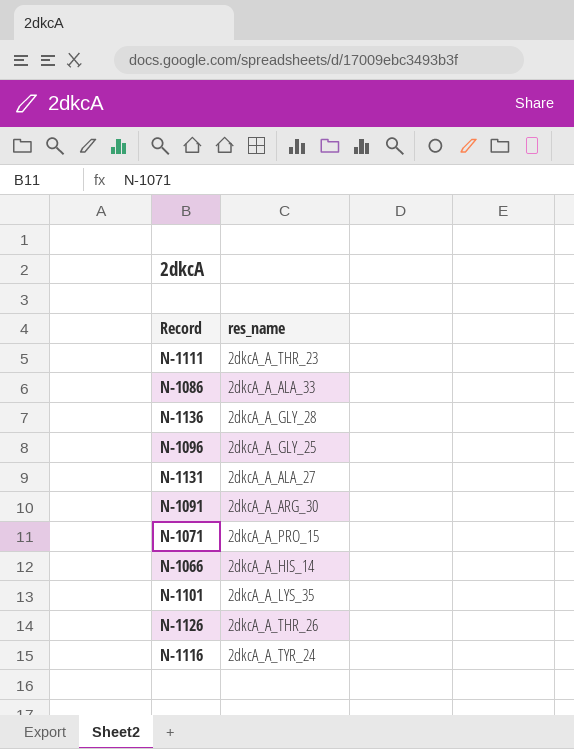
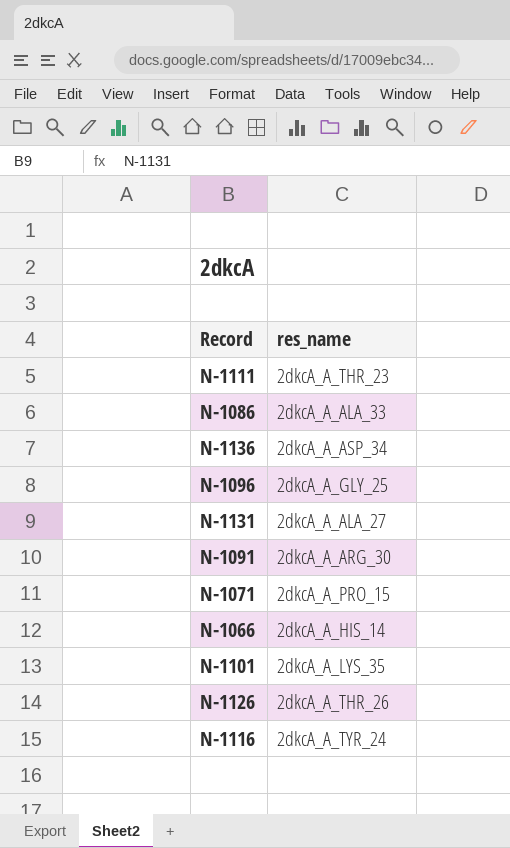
N-1136 | res_name: 2dkcA_A_GLY_28 -> 2dkcA_A_ASP_34

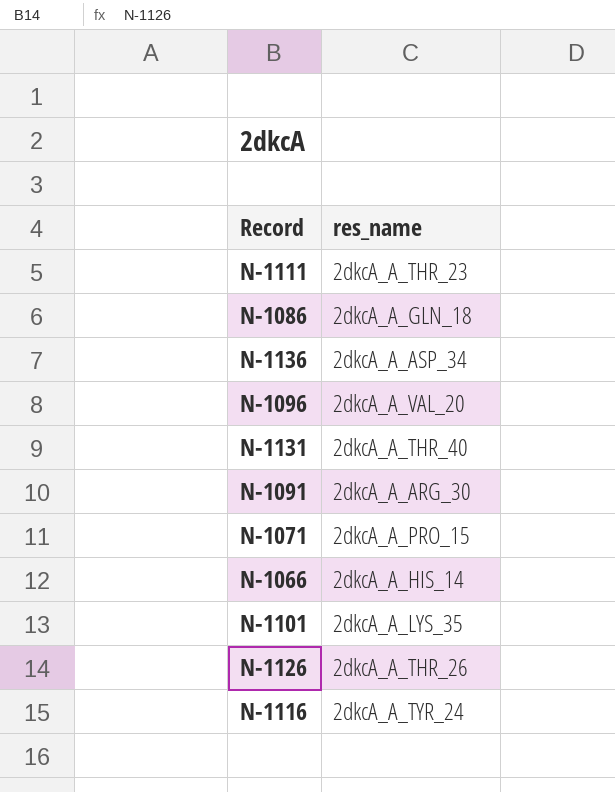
N-1086 | res_name: 2dkcA_A_ALA_33 -> 2dkcA_A_GLN_18
N-1096 | res_name: 2dkcA_A_GLY_25 -> 2dkcA_A_VAL_20
N-1131 | res_name: 2dkcA_A_ALA_27 -> 2dkcA_A_THR_40

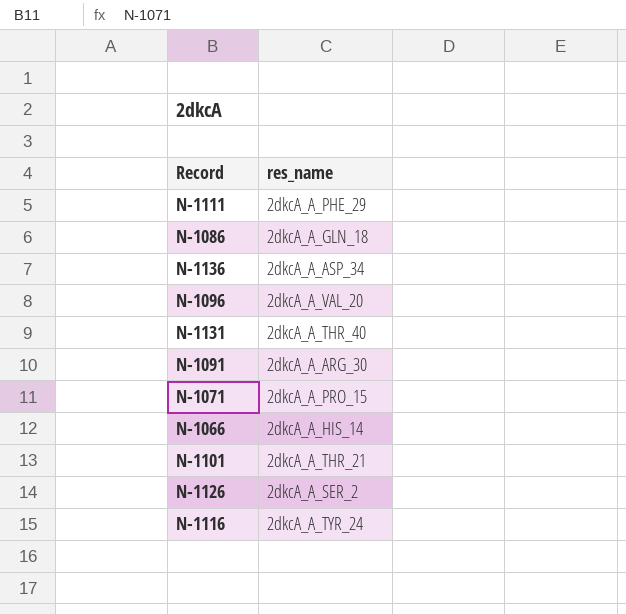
N-1111 | res_name: 2dkcA_A_THR_23 -> 2dkcA_A_PHE_29
N-1101 | res_name: 2dkcA_A_LYS_35 -> 2dkcA_A_THR_21
N-1126 | res_name: 2dkcA_A_THR_26 -> 2dkcA_A_SER_2

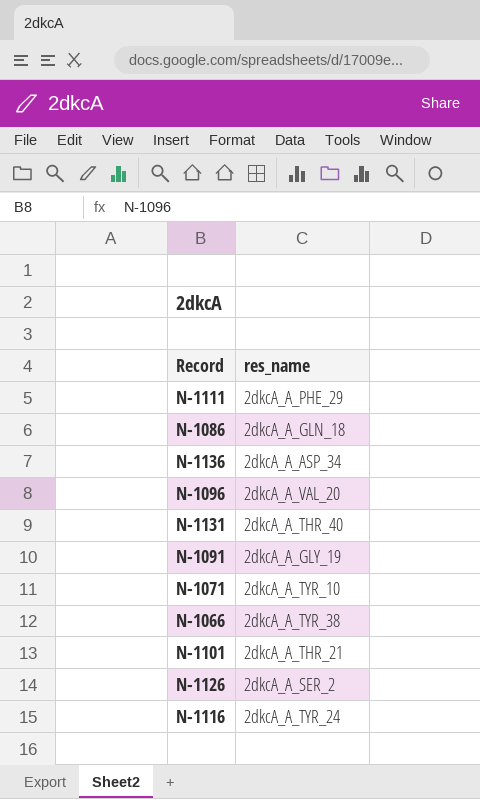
N-1091 | res_name: 2dkcA_A_ARG_30 -> 2dkcA_A_GLY_19
N-1071 | res_name: 2dkcA_A_PRO_15 -> 2dkcA_A_TYR_10
N-1066 | res_name: 2dkcA_A_HIS_14 -> 2dkcA_A_TYR_38

